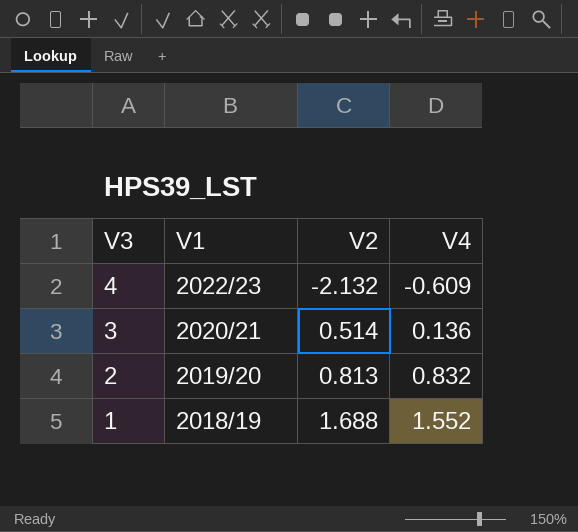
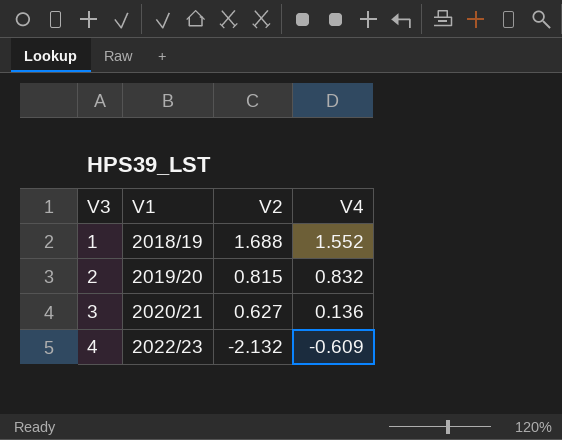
row order: V3 descending -> V3 ascending
2 | V2: 0.813 -> 0.815
3 | V2: 0.514 -> 0.627

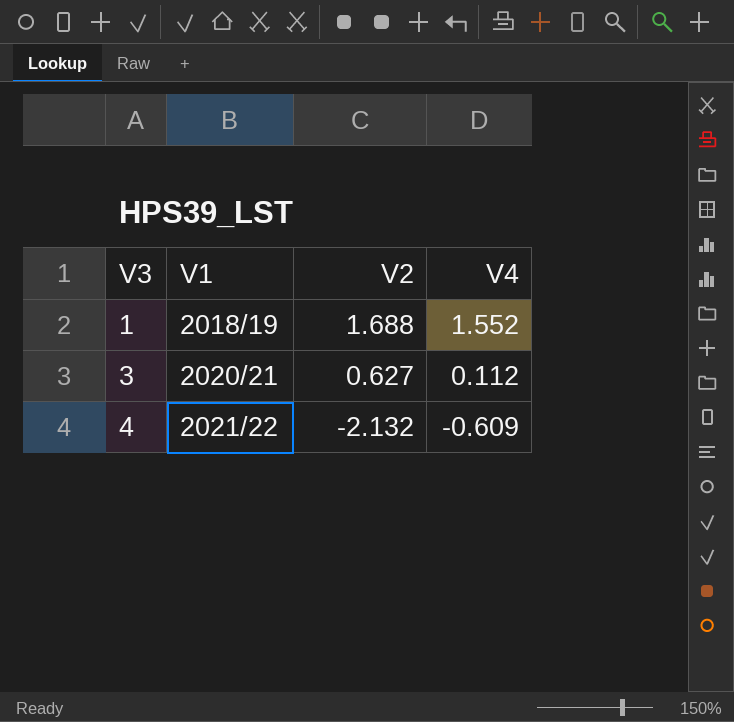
row 2: 2019/20 | 0.815 | 0.832 -> none
3 | V4: 0.136 -> 0.112
4 | V1: 2022/23 -> 2021/22

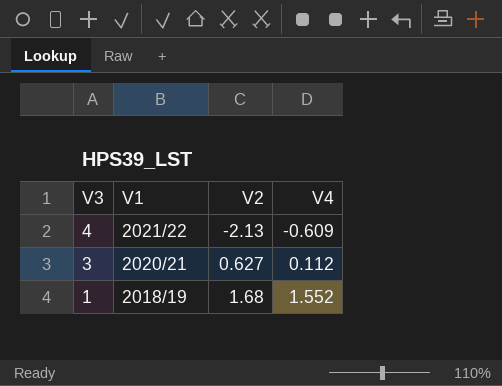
row order: V3 ascending -> V3 descending
4 | V2: -2.132 -> -2.13
1 | V2: 1.688 -> 1.68

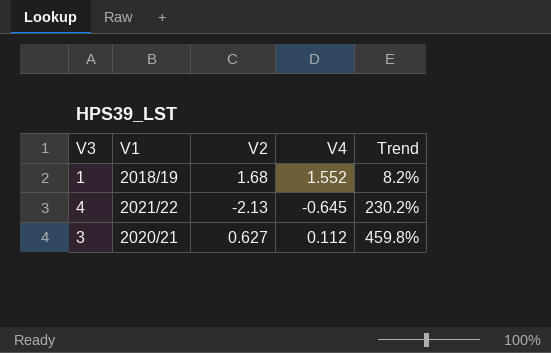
row order: V3 descending -> Trend ascending
column Trend | formula: none -> ([V2] - [V4]) / [V4]
4 | V4: -0.609 -> -0.645

